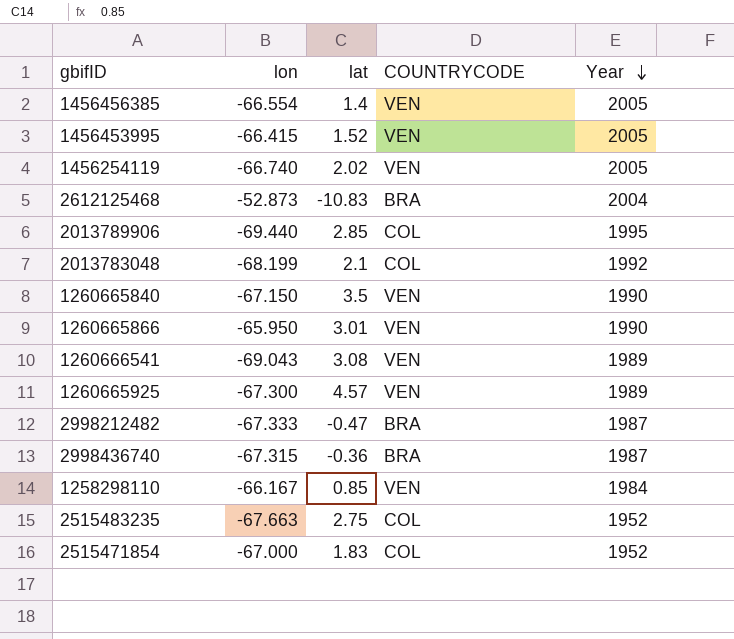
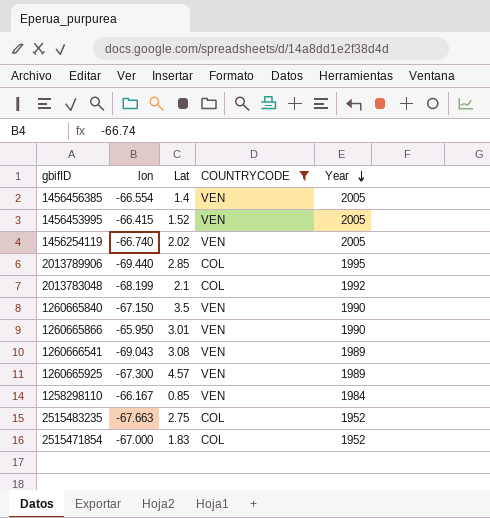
filter: none -> COUNTRYCODE != BRA
column name: lat -> Lat

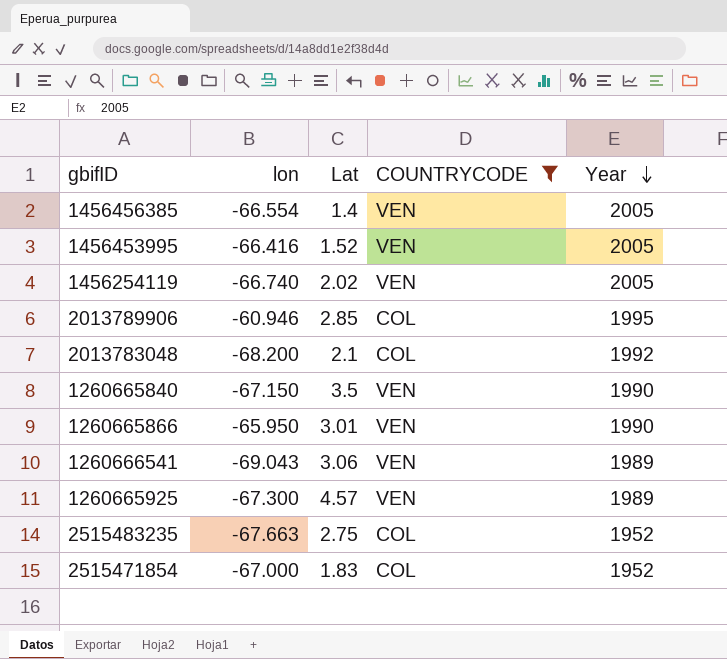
row 1258298110: -66.167 | 0.85 | VEN | 1984 -> none
1456453995 | lon: -66.415 -> -66.416
2013789906 | lon: -69.440 -> -60.946
2013783048 | lon: -68.199 -> -68.200
1260666541 | Lat: 3.08 -> 3.06

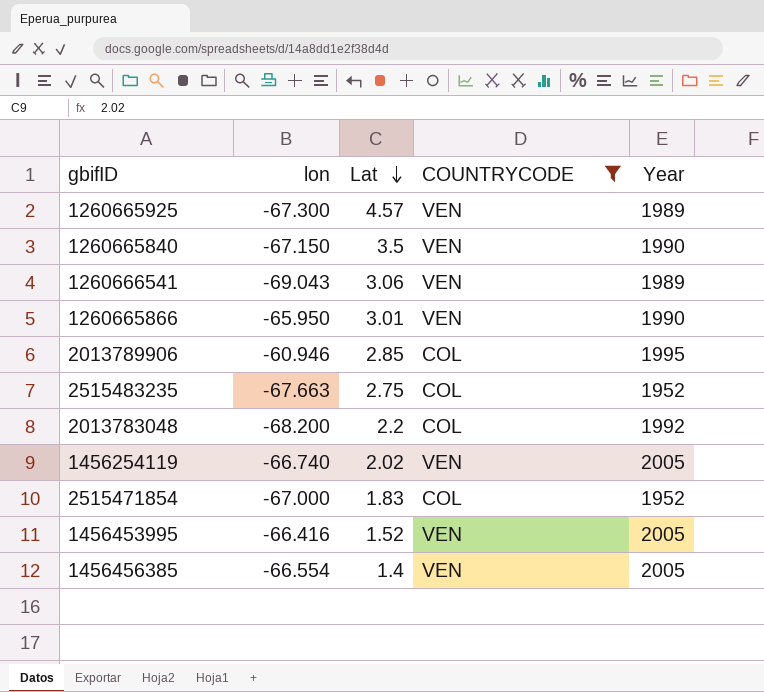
row order: Year descending -> Lat descending
2013783048 | Lat: 2.1 -> 2.2

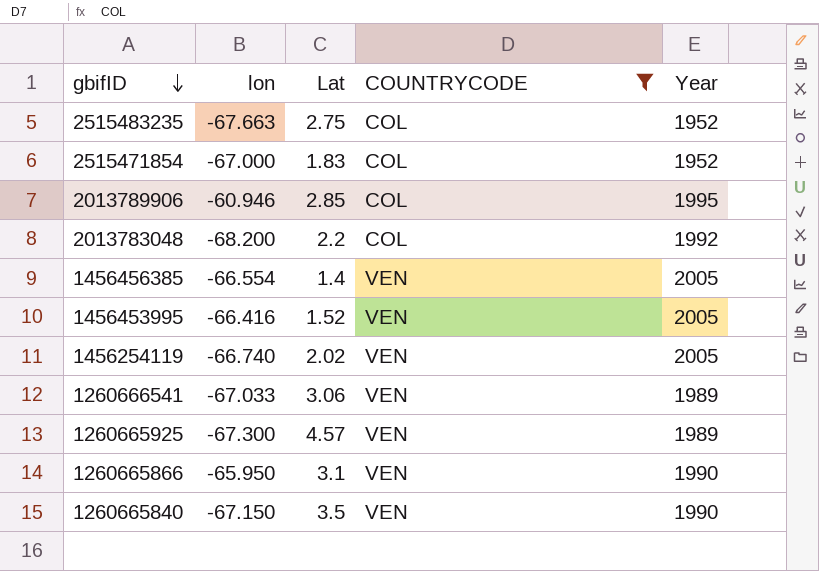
row order: Lat descending -> gbifID descending
1260666541 | lon: -69.043 -> -67.033
1260665866 | Lat: 3.01 -> 3.1

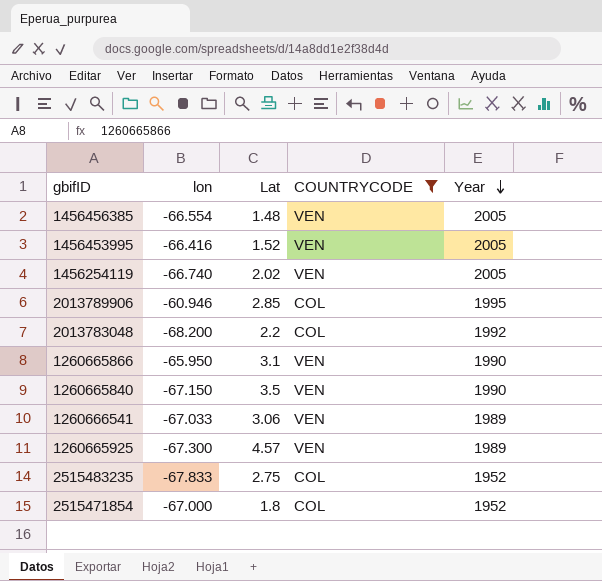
row order: gbifID descending -> Year descending
1456456385 | Lat: 1.4 -> 1.48
2515483235 | lon: -67.663 -> -67.833
2515471854 | Lat: 1.83 -> 1.8

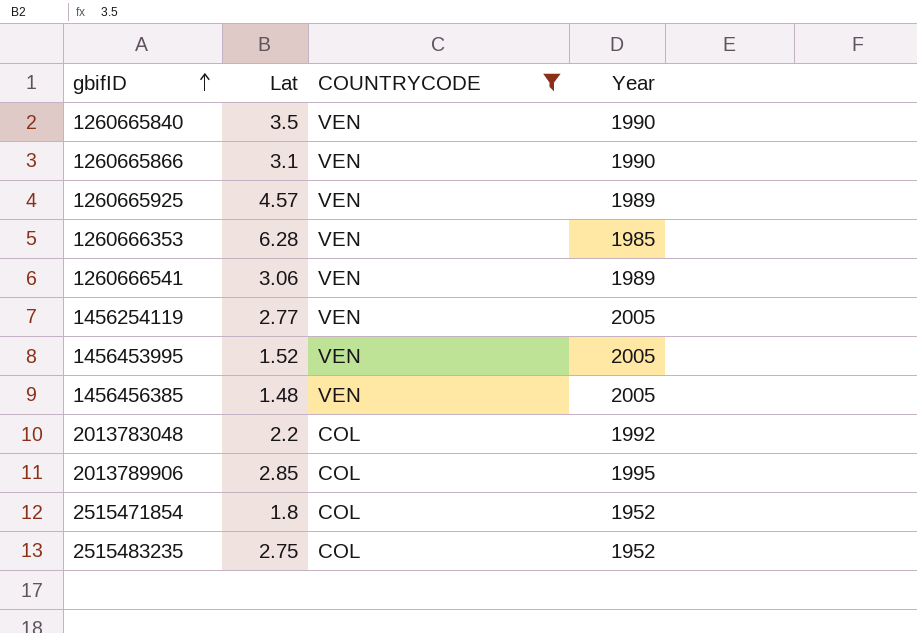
row order: Year descending -> gbifID ascending
column lon | position: 2 -> none
row 1260666353: none -> 6.28 | VEN | 1985
1456254119 | Lat: 2.02 -> 2.77

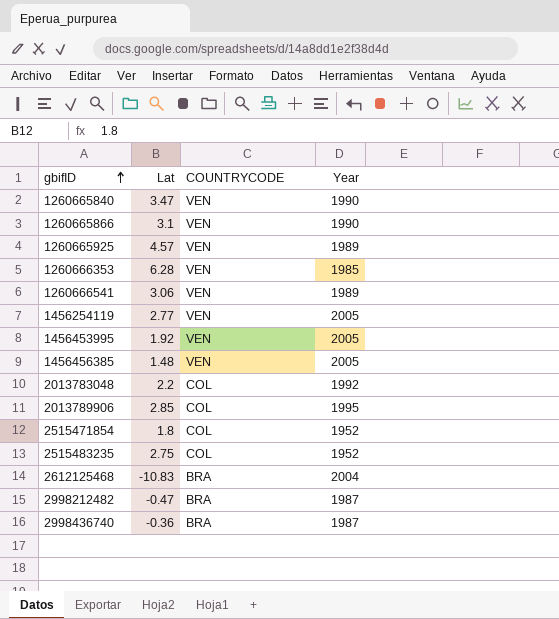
filter: COUNTRYCODE != BRA -> none
1260665840 | Lat: 3.5 -> 3.47
1456453995 | Lat: 1.52 -> 1.92

